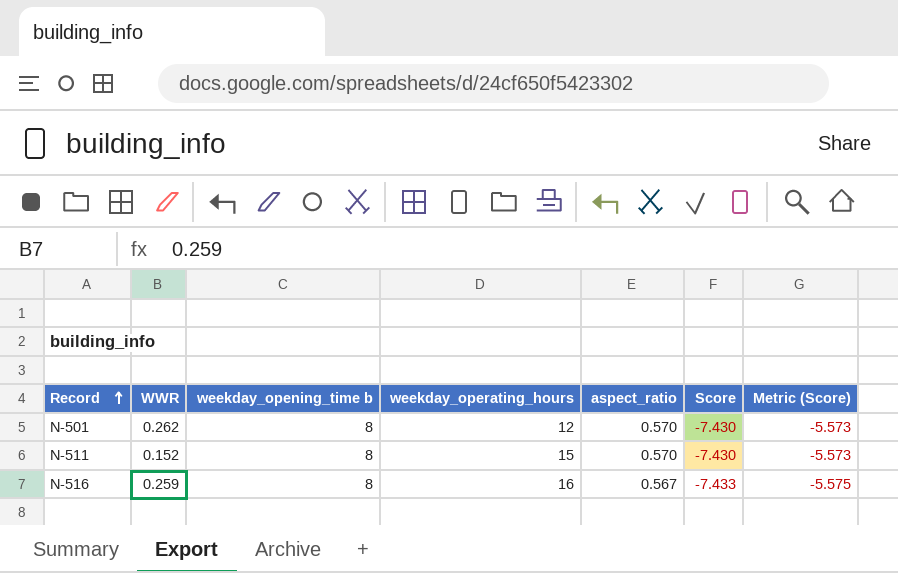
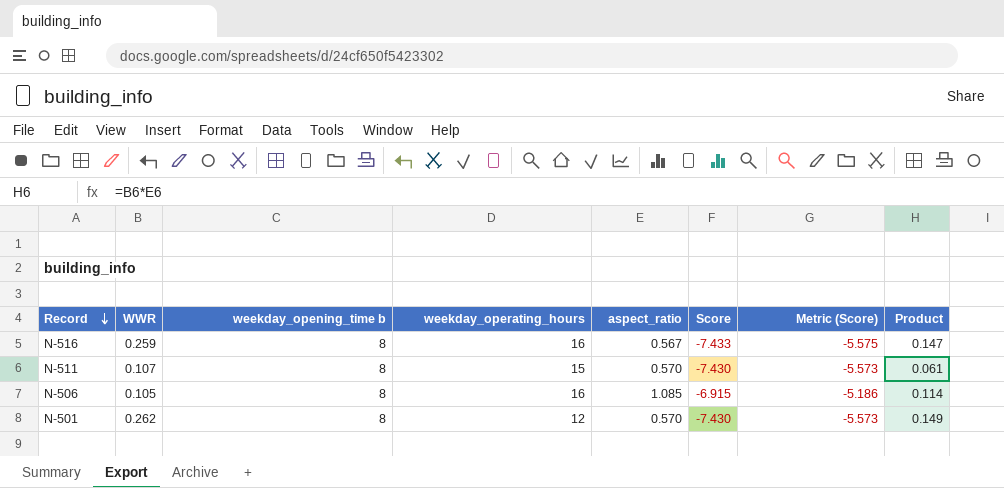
row order: Record ascending -> Record descending
column Product | formula: none -> [WWR] * [aspect_ratio]
N-511 | WWR: 0.152 -> 0.107
row N-506: none -> 0.105 | 8 | 16 | 1.085 | -6.915 | -5.186 | 0.114

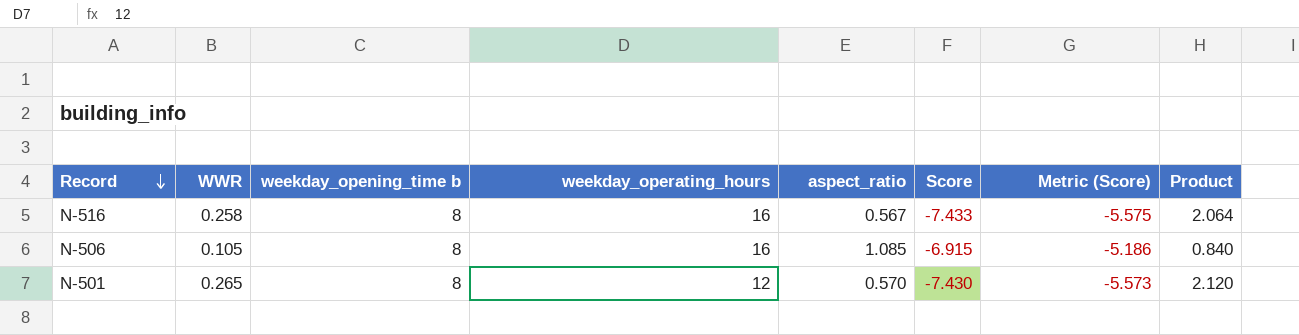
column Product | formula: [WWR] * [aspect_ratio] -> [WWR] * [weekday_opening_time b]
row N-511: 0.107 | 8 | 15 | 0.570 | -7.430 | -5.573 | 0.061 -> none
N-516 | WWR: 0.259 -> 0.258
N-501 | WWR: 0.262 -> 0.265

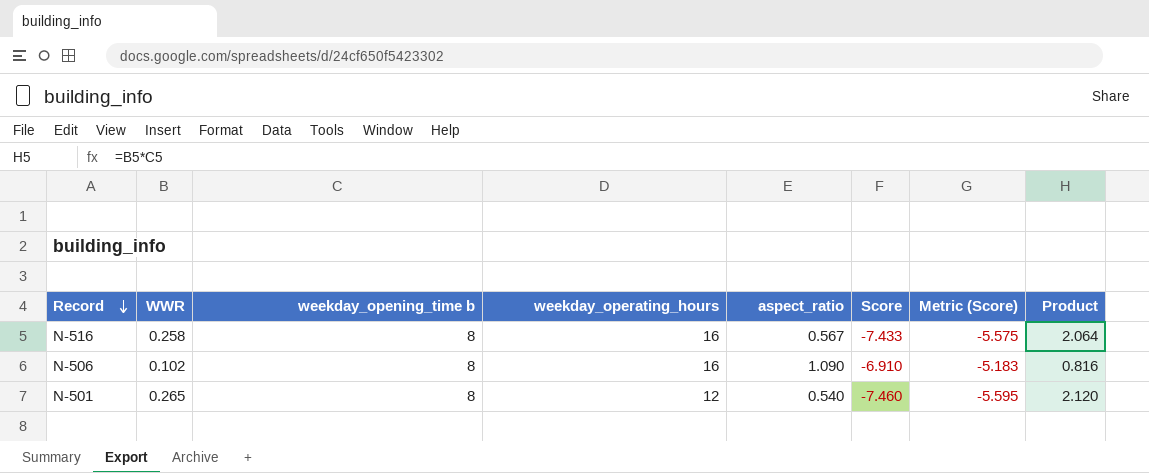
N-506 | WWR: 0.105 -> 0.102
N-506 | aspect_ratio: 1.085 -> 1.090
N-506 | Score: -6.915 -> -6.910
N-506 | Metric (Score): -5.186 -> -5.183
N-506 | Product: 0.840 -> 0.816
N-501 | aspect_ratio: 0.570 -> 0.540
N-501 | Score: -7.430 -> -7.460
N-501 | Metric (Score): -5.573 -> -5.595

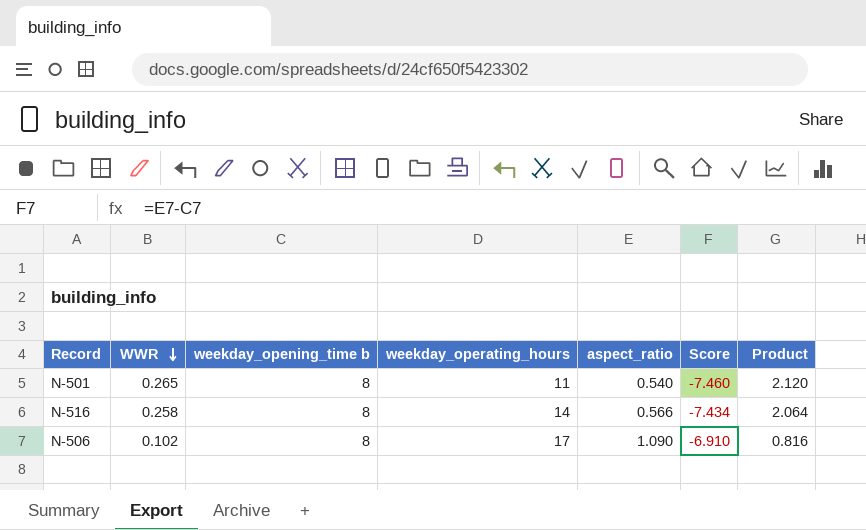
row order: Record descending -> WWR descending
column Metric (Score) | formula: [Score] * 0.75 -> none
N-501 | weekday_operating_hours: 12 -> 11
N-516 | weekday_operating_hours: 16 -> 14
N-516 | aspect_ratio: 0.567 -> 0.566
N-516 | Score: -7.433 -> -7.434
N-506 | weekday_operating_hours: 16 -> 17

